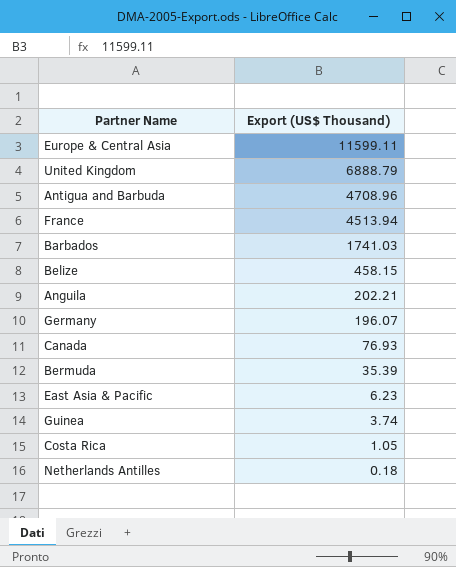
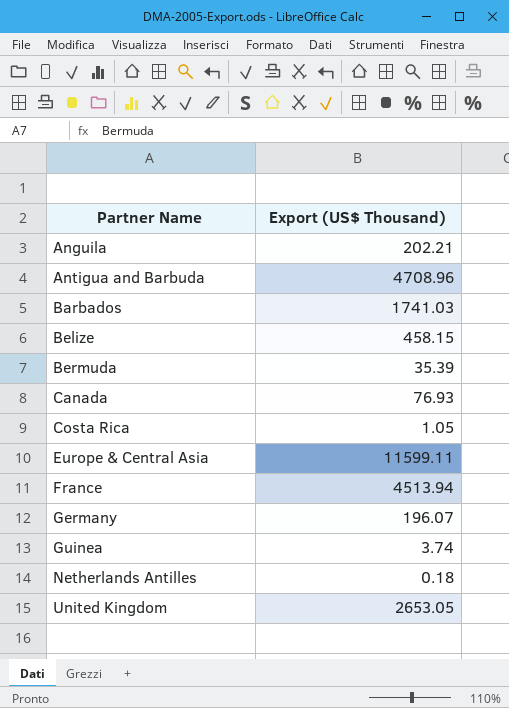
row order: Export (US$ Thousand) descending -> Partner Name ascending
row East Asia & Pacific: 6.23 -> none
United Kingdom | Export (US$ Thousand): 6888.79 -> 2653.05

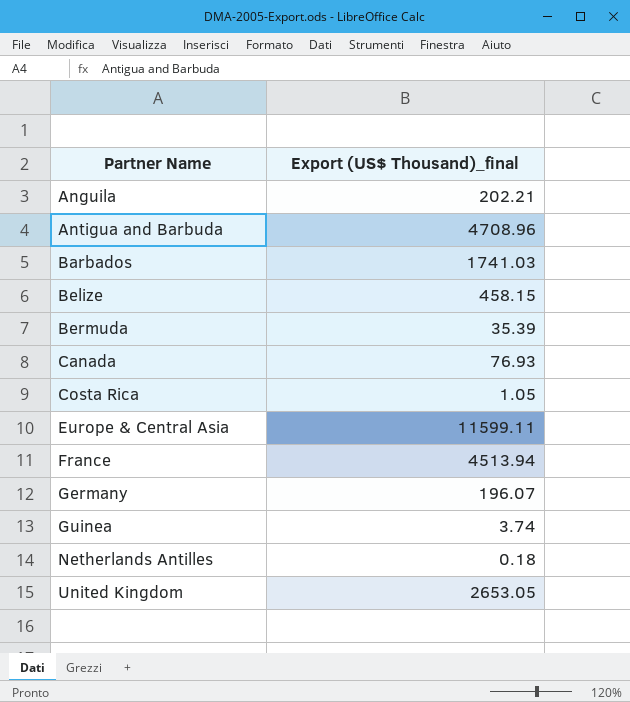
column name: Export (US$ Thousand) -> Export (US$ Thousand)_final

